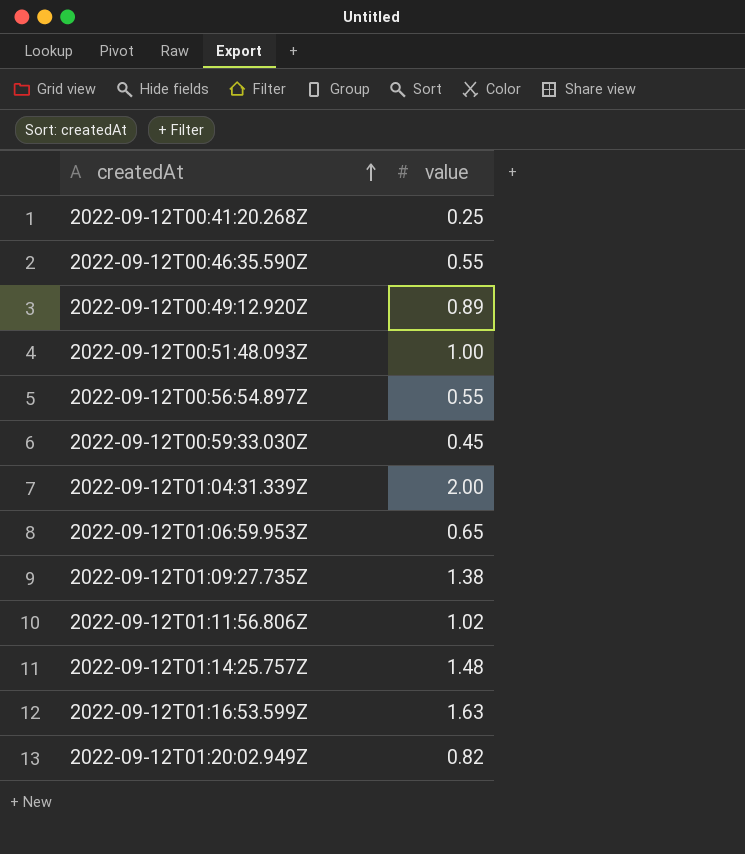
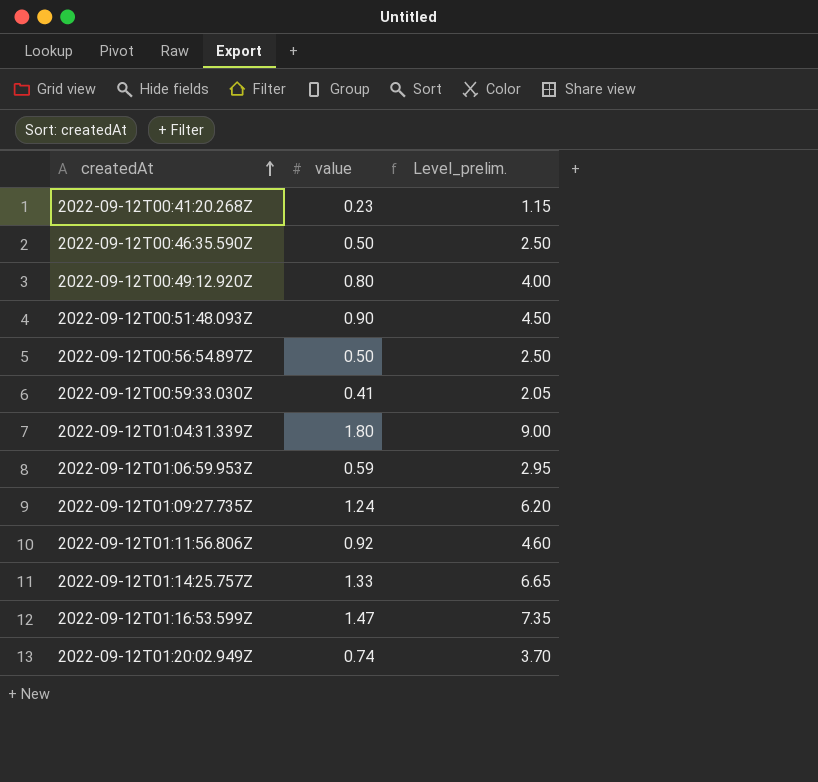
column Level_prelim. | formula: none -> [value] * 5
2022-09-12T00:41:20.268Z | value: 0.25 -> 0.23
2022-09-12T00:46:35.590Z | value: 0.55 -> 0.50
2022-09-12T00:49:12.920Z | value: 0.89 -> 0.80
2022-09-12T00:51:48.093Z | value: 1.00 -> 0.90
2022-09-12T00:56:54.897Z | value: 0.55 -> 0.50
2022-09-12T00:59:33.030Z | value: 0.45 -> 0.41
2022-09-12T01:04:31.339Z | value: 2.00 -> 1.80
2022-09-12T01:06:59.953Z | value: 0.65 -> 0.59
2022-09-12T01:09:27.735Z | value: 1.38 -> 1.24
2022-09-12T01:11:56.806Z | value: 1.02 -> 0.92
2022-09-12T01:14:25.757Z | value: 1.48 -> 1.33
2022-09-12T01:16:53.599Z | value: 1.63 -> 1.47
2022-09-12T01:20:02.949Z | value: 0.82 -> 0.74

